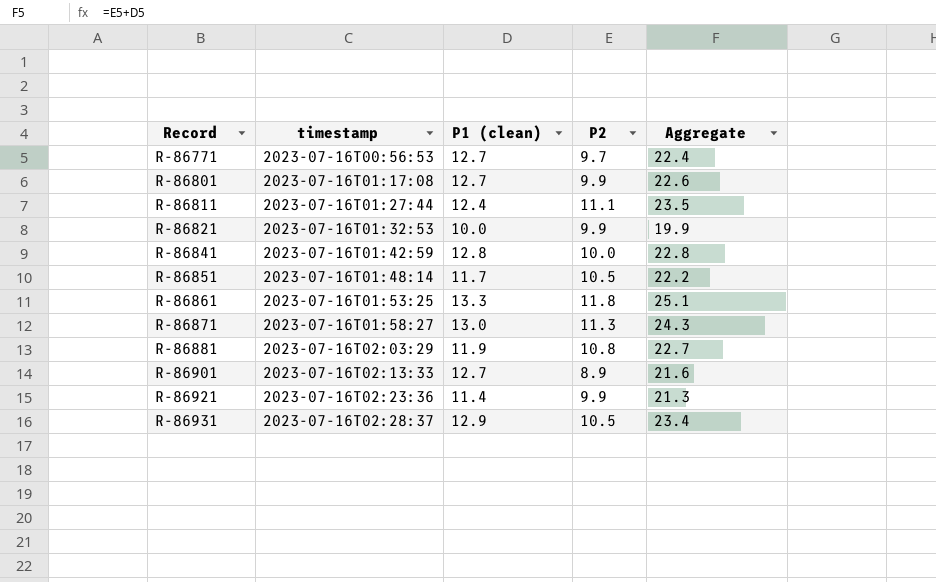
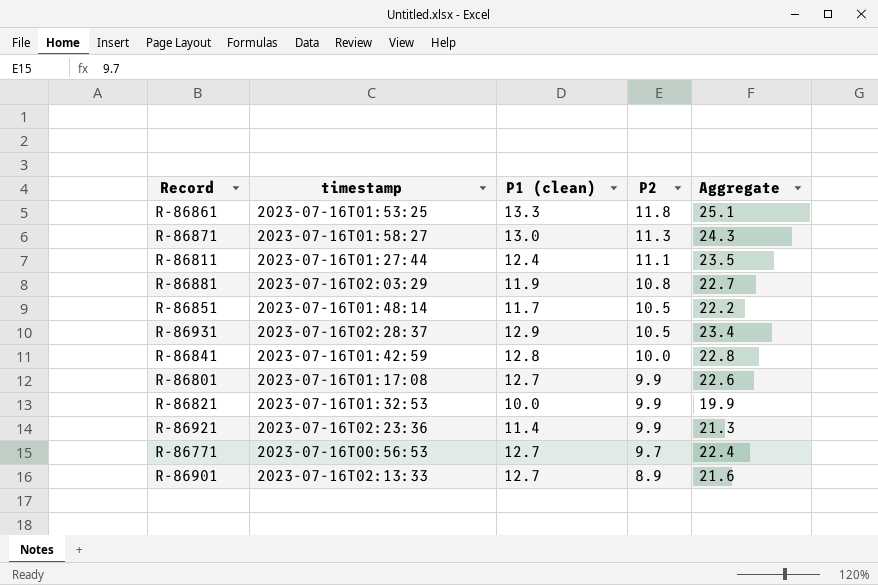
row order: Record ascending -> P2 descending

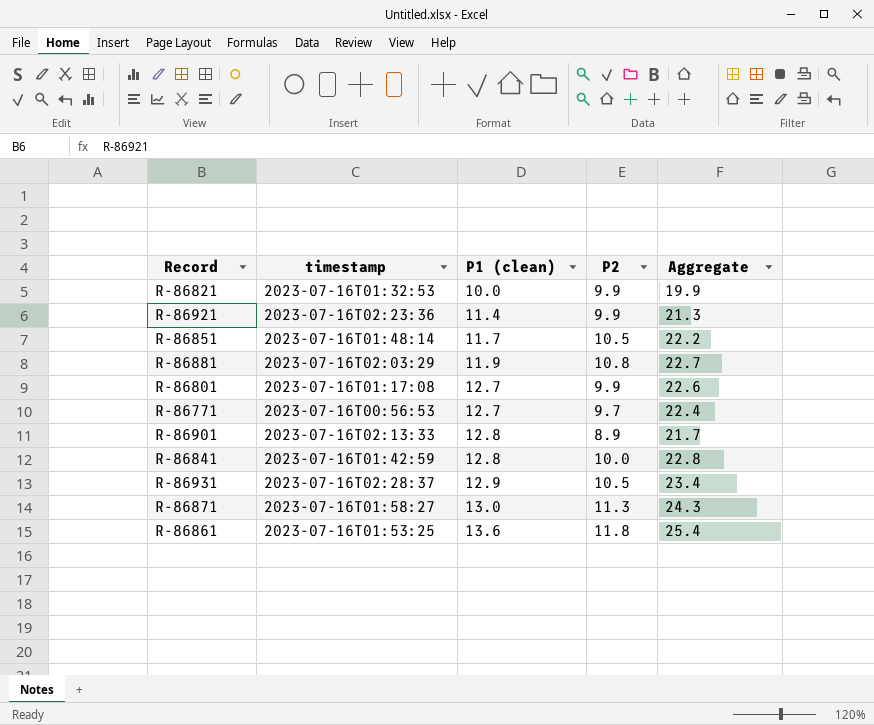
row order: P2 descending -> P1 (clean) ascending
row R-86811: 2023-07-16T01:27:44 | 12.4 | 11.1 | 23.5 -> none
R-86901 | P1 (clean): 12.7 -> 12.8
R-86901 | Aggregate: 21.6 -> 21.7
R-86861 | P1 (clean): 13.3 -> 13.6
R-86861 | Aggregate: 25.1 -> 25.4

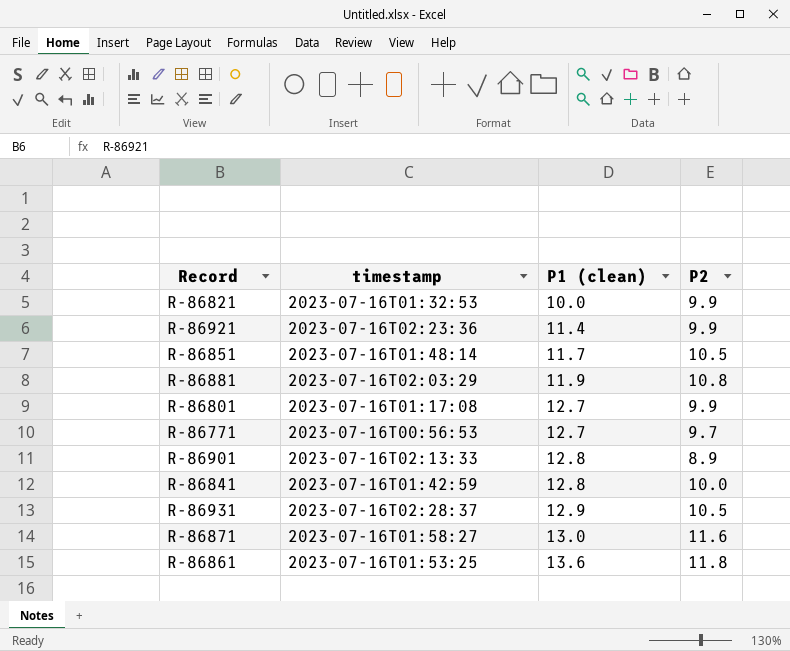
column Aggregate | formula: [P1 (clean)] + [P2] -> none
R-86871 | P2: 11.3 -> 11.6

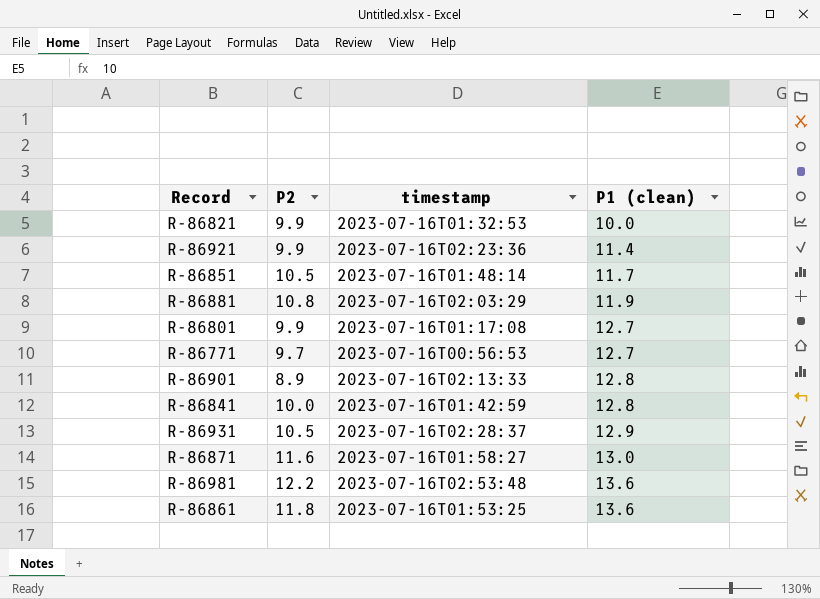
column P2 | position: 4 -> 2
row R-86981: none -> 12.2 | 2023-07-16T02:53:48 | 13.6

